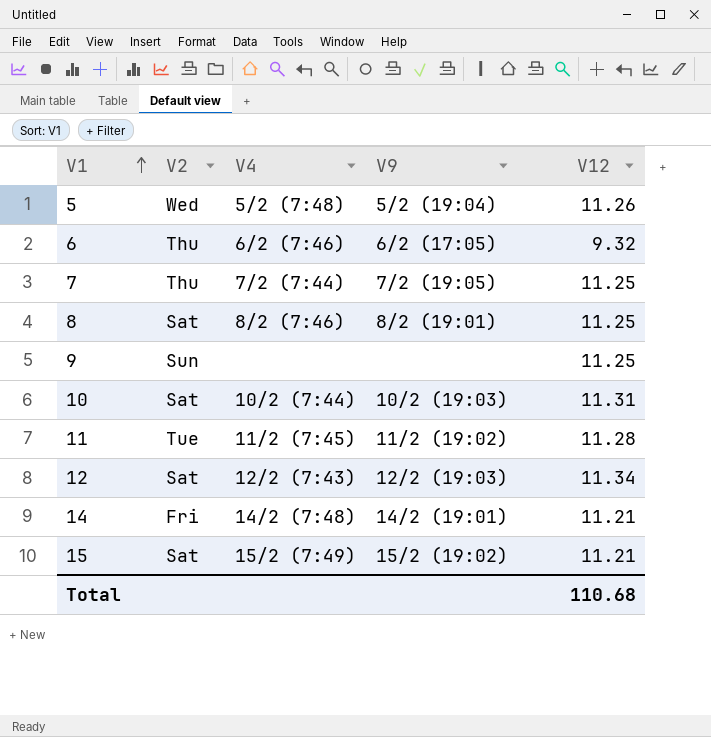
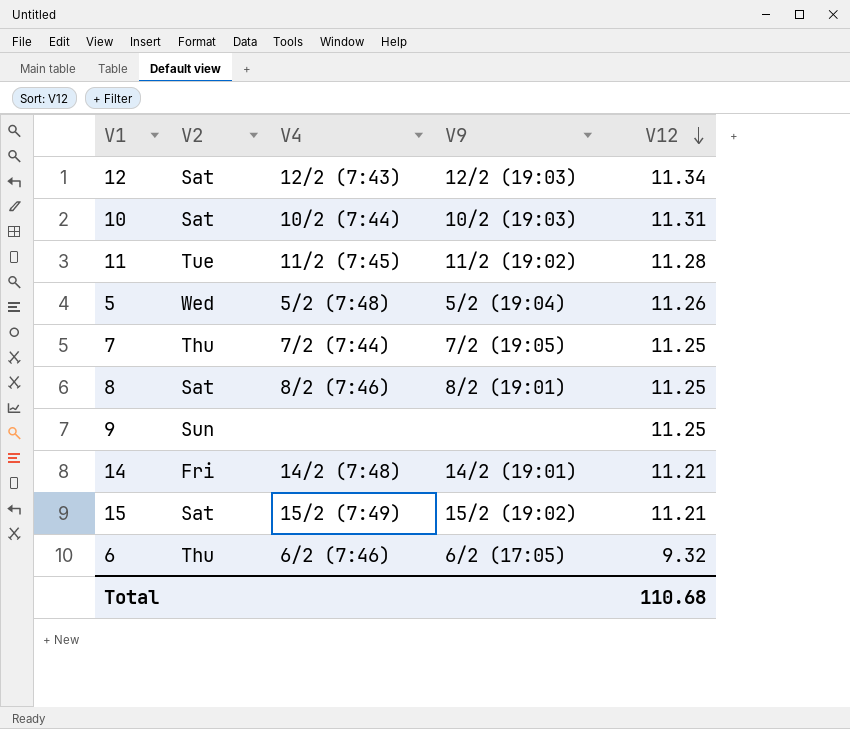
row order: V1 ascending -> V12 descending

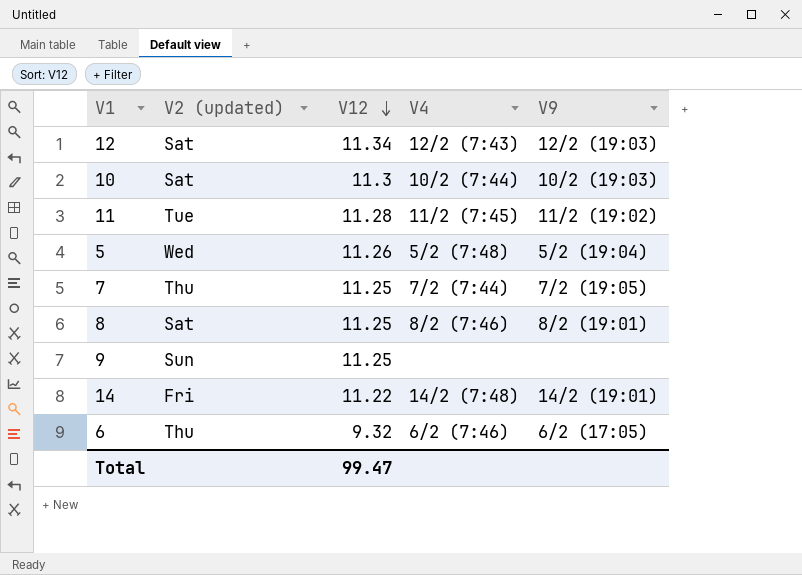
column name: V2 -> V2 (updated)
column V12 | position: 5 -> 3
row 15: Sat | 15/2 (7:49) | 15/2 (19:02) | 11.21 -> none
10 | V12: 11.31 -> 11.3
14 | V12: 11.21 -> 11.22
Total | V12: 110.68 -> 99.47

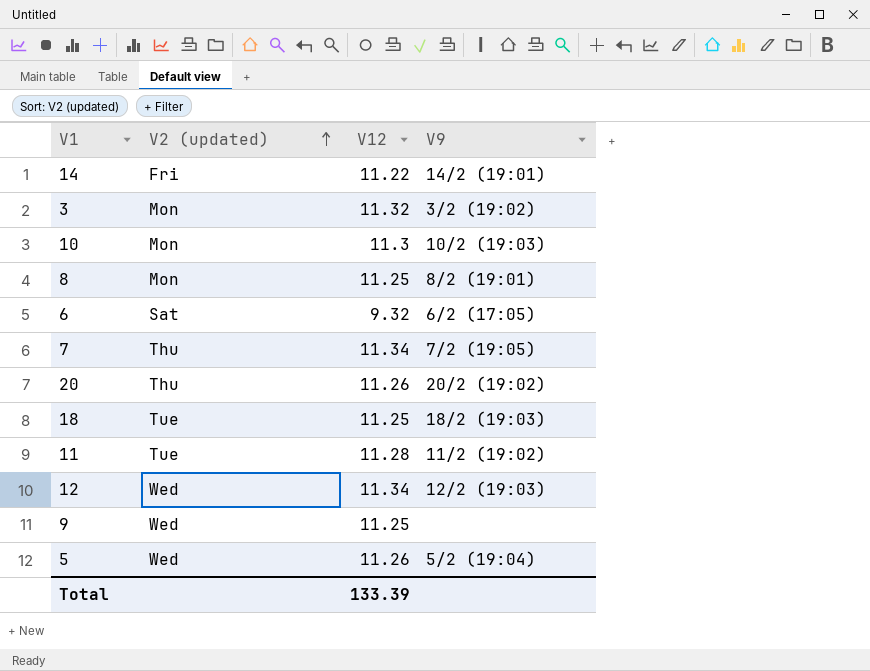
row order: V12 descending -> V2 (updated) ascending
column V4 | position: 4 -> none
row 3: none -> Mon | 11.32 | 3/2 (19:02)
10 | V2 (updated): Sat -> Mon
8 | V2 (updated): Sat -> Mon
6 | V2 (updated): Thu -> Sat
7 | V12: 11.25 -> 11.34
row 20: none -> Thu | 11.26 | 20/2 (19:02)
row 18: none -> Tue | 11.25 | 18/2 (19:03)
12 | V2 (updated): Sat -> Wed
9 | V2 (updated): Sun -> Wed
Total | V12: 99.47 -> 133.39

